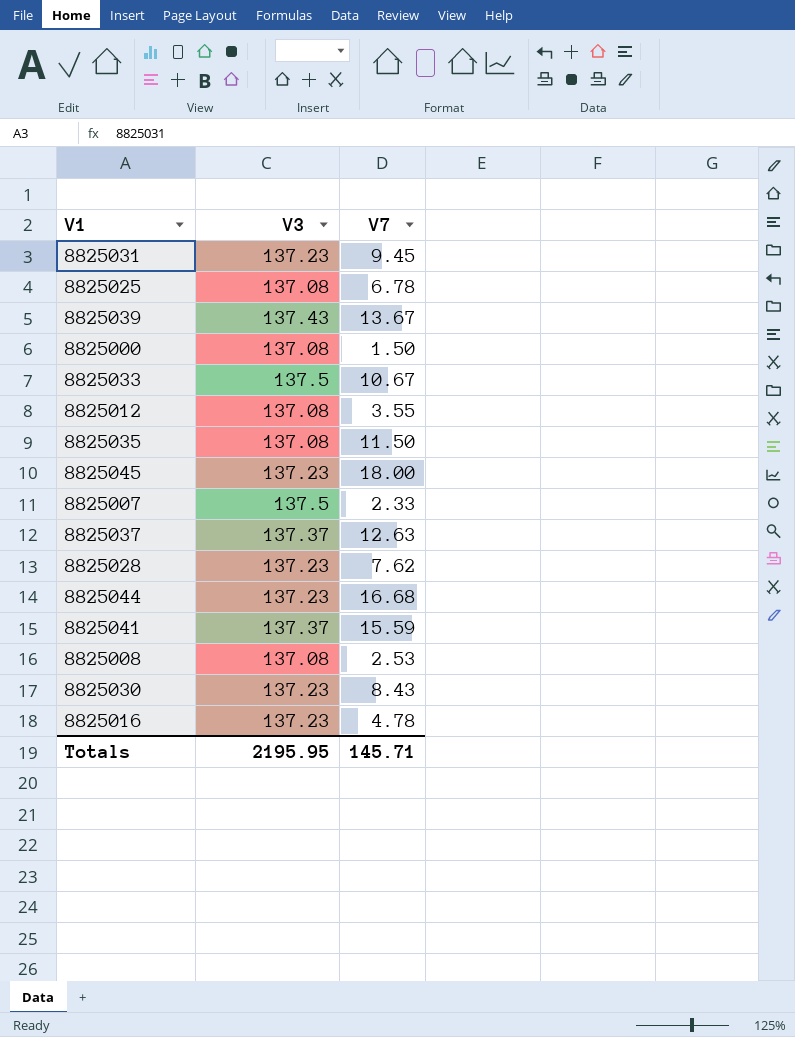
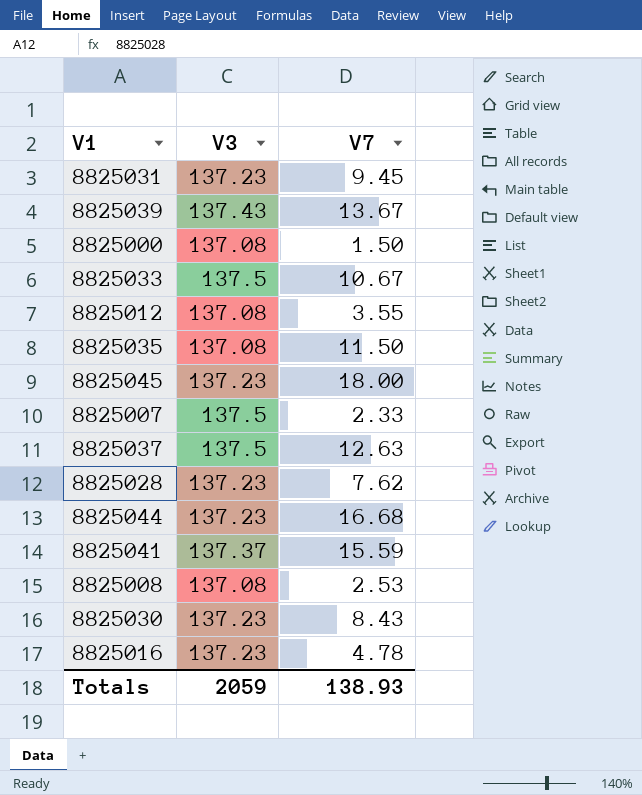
row 8825025: 137.08 | 6.78 -> none
8825037 | V3: 137.37 -> 137.5
Totals | V3: 2195.95 -> 2059
Totals | V7: 145.71 -> 138.93

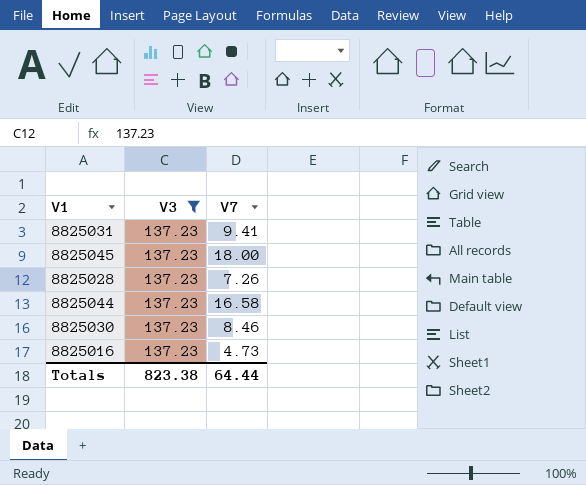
filter: none -> V3 = 137.23
8825031 | V7: 9.45 -> 9.41
8825028 | V7: 7.62 -> 7.26
8825044 | V7: 16.68 -> 16.58
8825030 | V7: 8.43 -> 8.46
8825016 | V7: 4.78 -> 4.73
Totals | V3: 2059 -> 823.38
Totals | V7: 138.93 -> 64.44

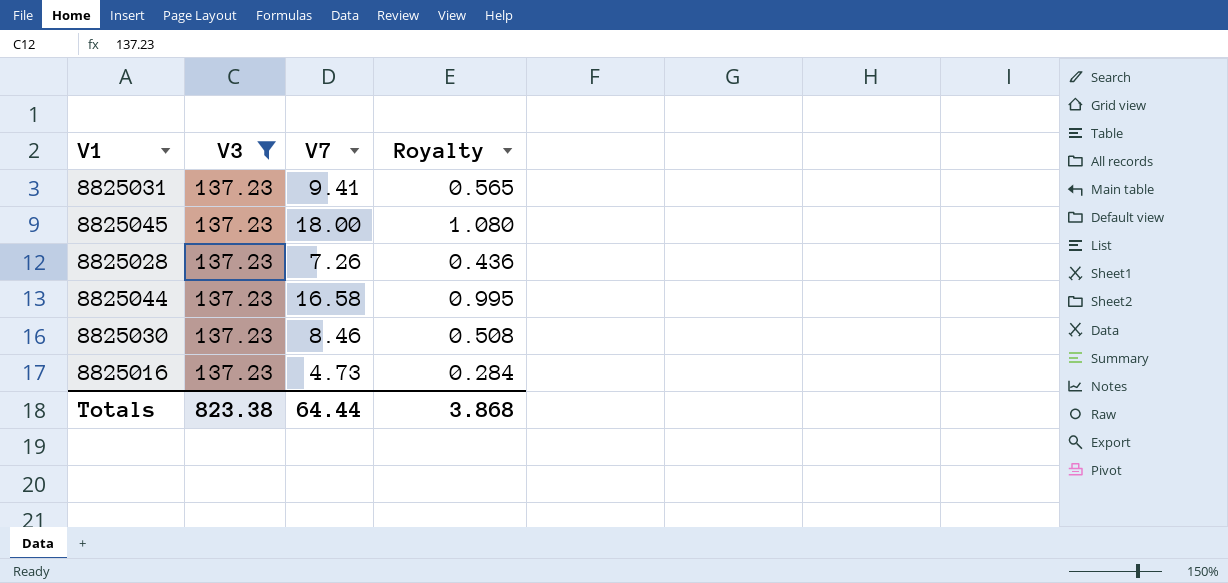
column Royalty | formula: none -> [V7] * 0.06

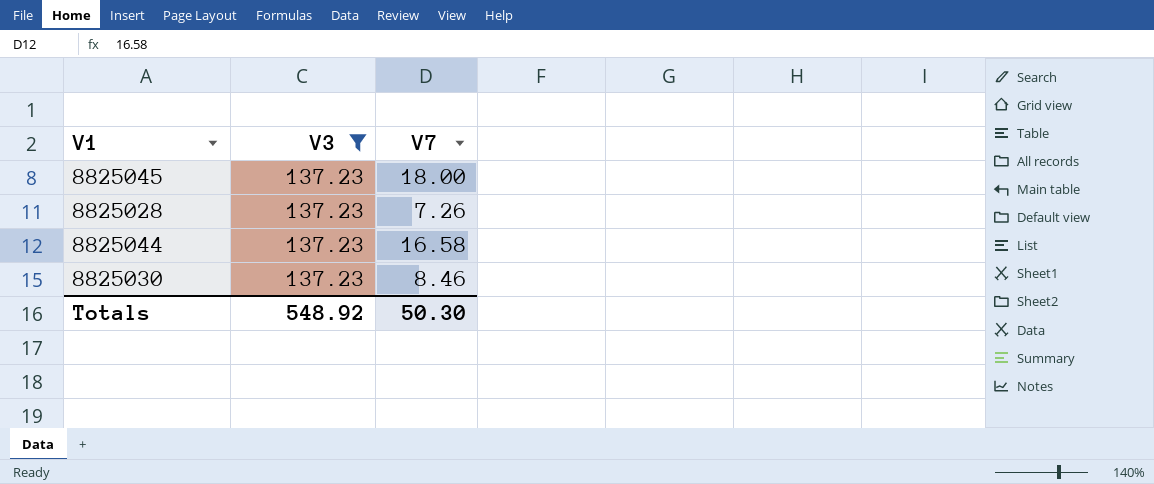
column Royalty | formula: [V7] * 0.06 -> none
row 8825031: 137.23 | 9.41 | 0.565 -> none
row 8825016: 137.23 | 4.73 | 0.284 -> none
Totals | V3: 823.38 -> 548.92
Totals | V7: 64.44 -> 50.30

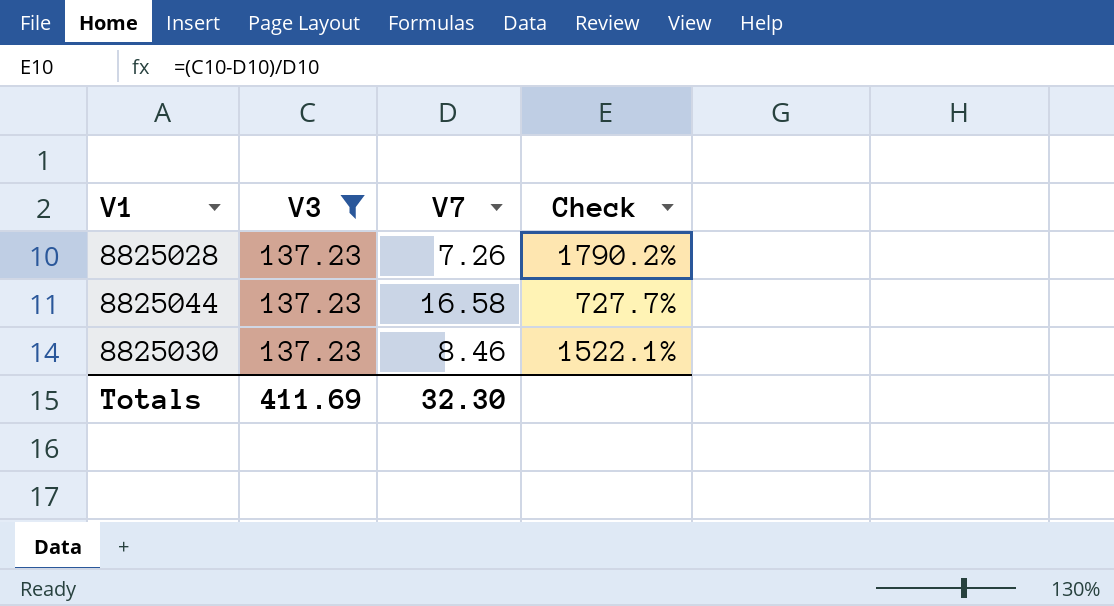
column Check | formula: none -> ([V3] - [V7]) / [V7]
row 8825045: 137.23 | 18.00 -> none
Totals | V3: 548.92 -> 411.69
Totals | V7: 50.30 -> 32.30

